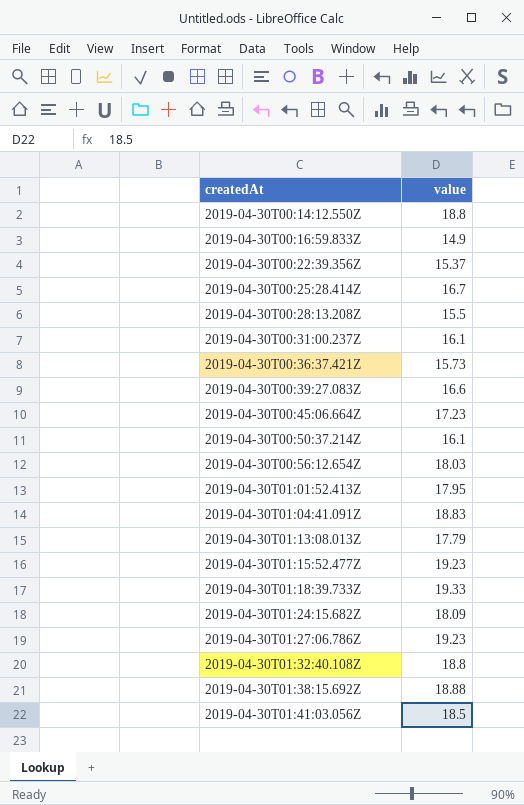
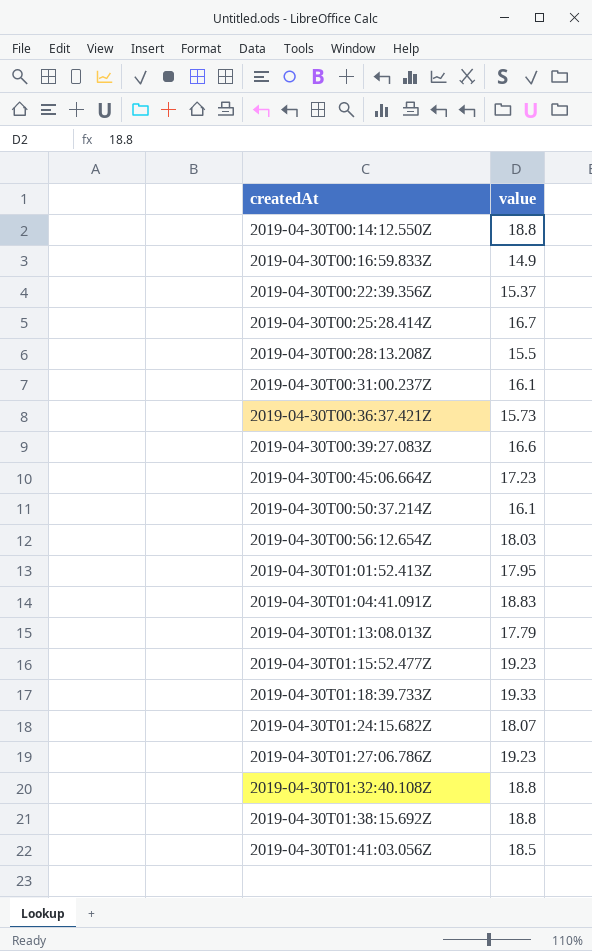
2019-04-30T01:24:15.682Z | value: 18.09 -> 18.07
2019-04-30T01:38:15.692Z | value: 18.88 -> 18.8

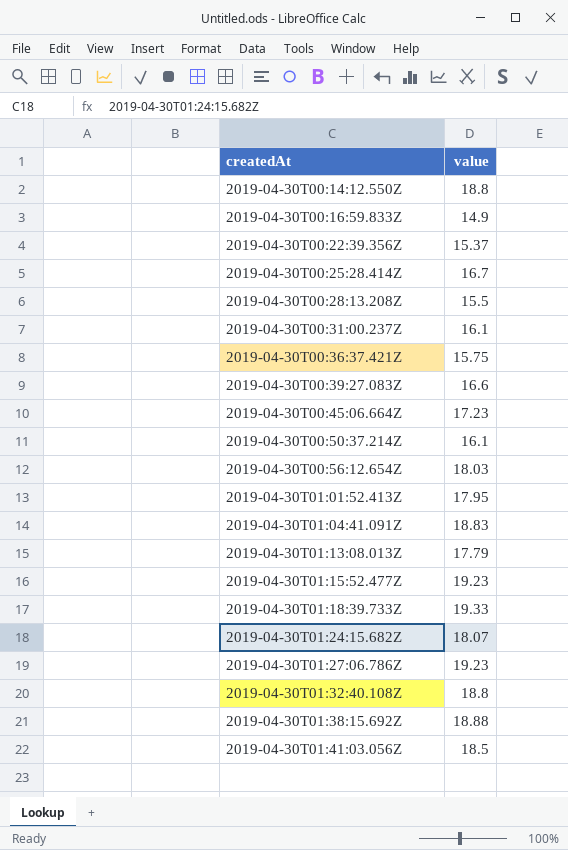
2019-04-30T00:36:37.421Z | value: 15.73 -> 15.75
2019-04-30T01:38:15.692Z | value: 18.8 -> 18.88

